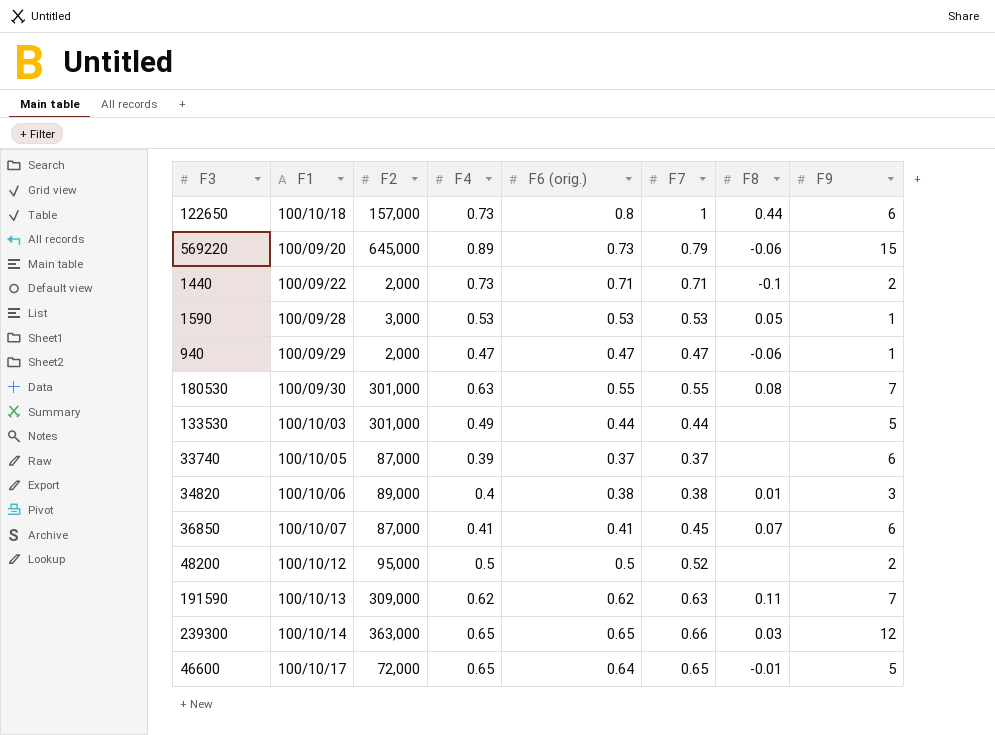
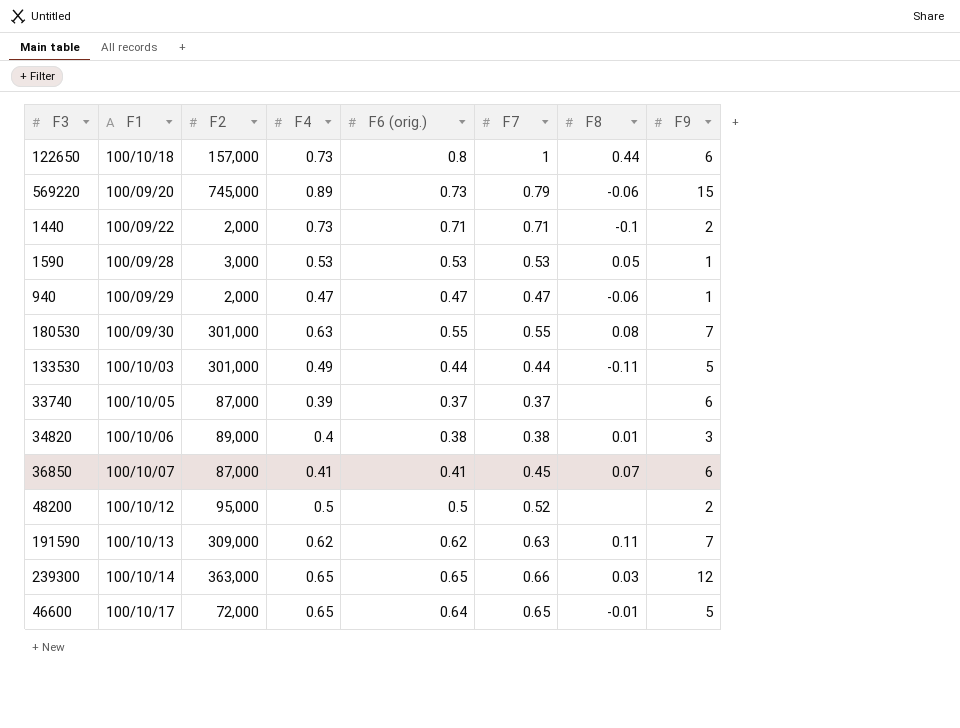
569220 | F2: 645,000 -> 745,000
133530 | F8: none -> -0.11

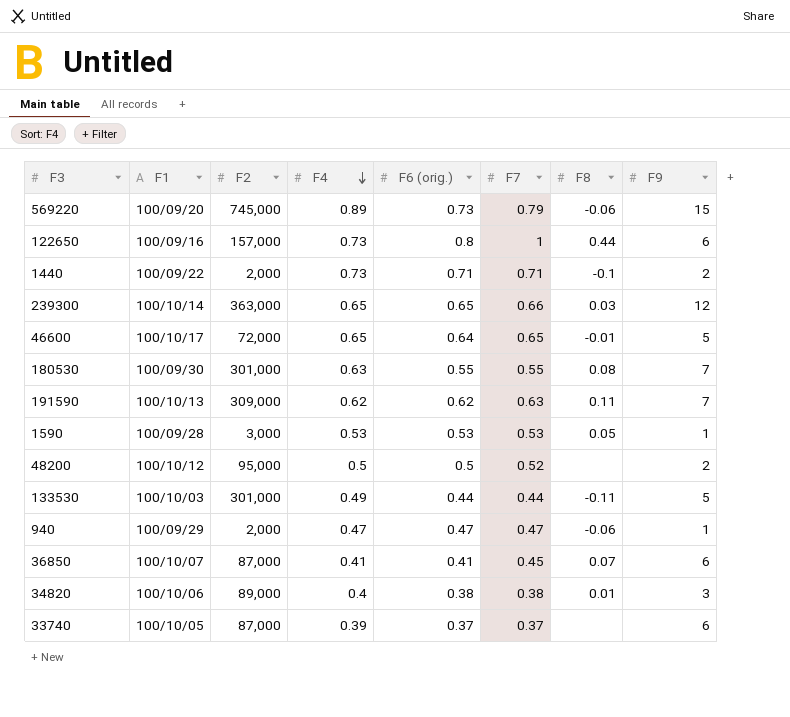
row order: none -> F4 descending
122650 | F1: 100/10/18 -> 100/09/16

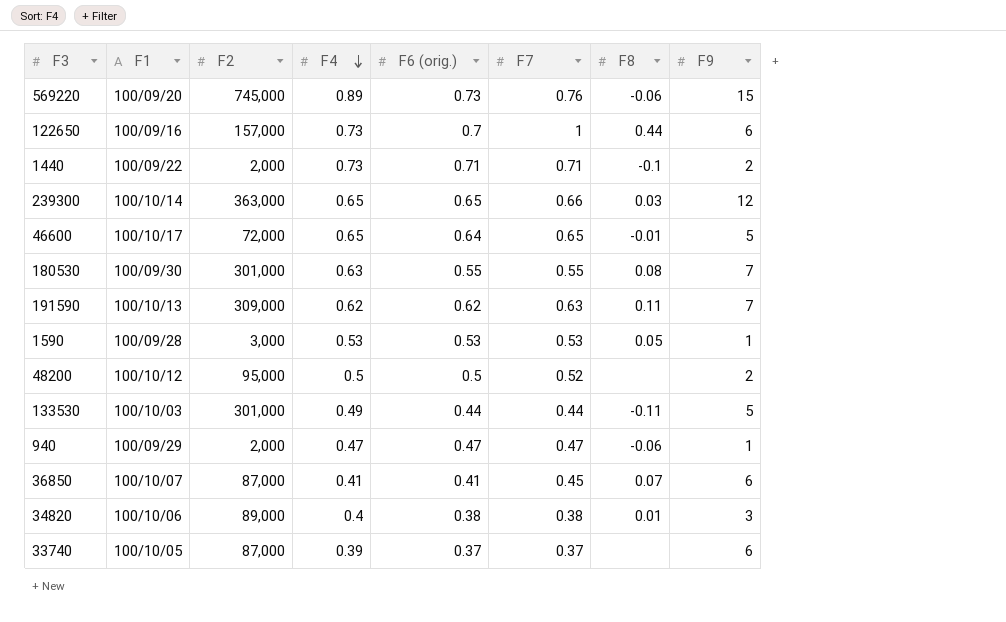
569220 | F7: 0.79 -> 0.76
122650 | F6 (orig.): 0.8 -> 0.7

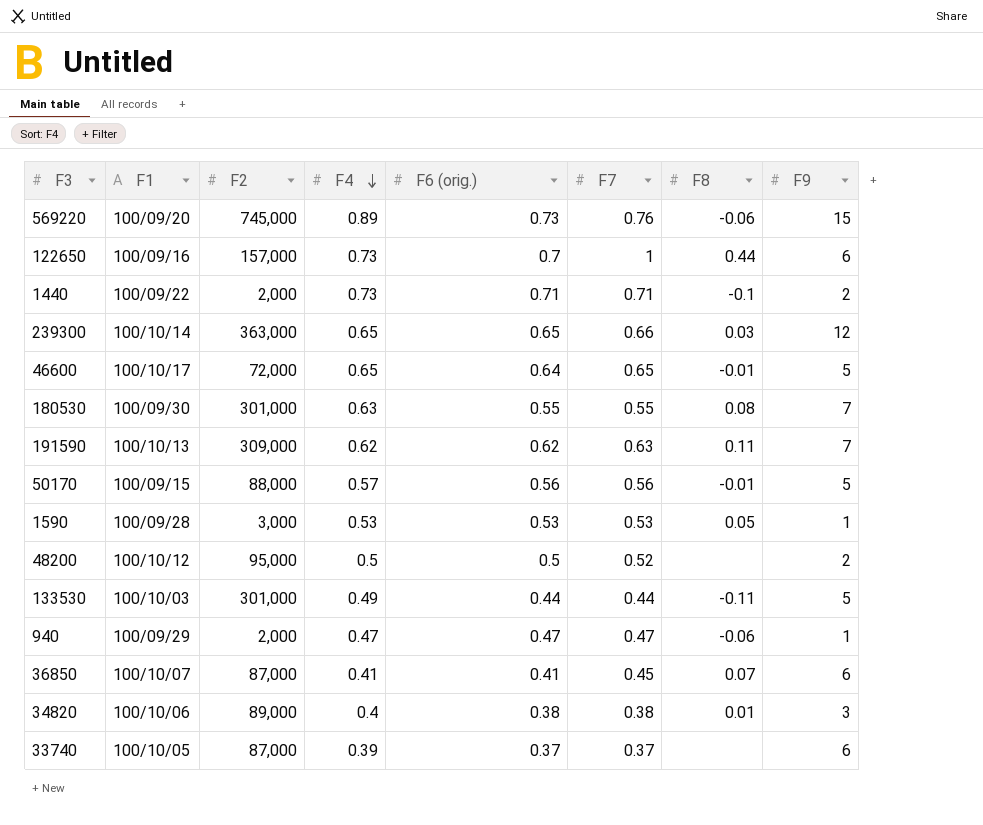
row 50170: none -> 100/09/15 | 88,000 | 0.57 | 0.56 | 0.56 | -0.01 | 5

